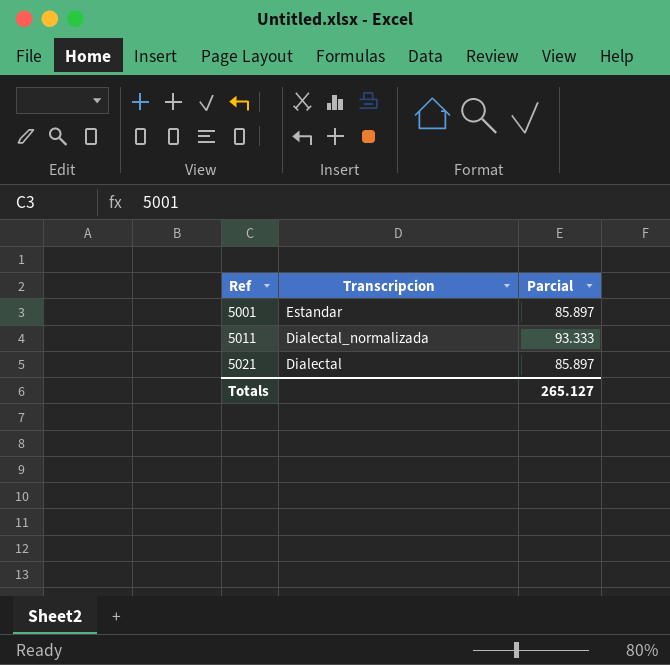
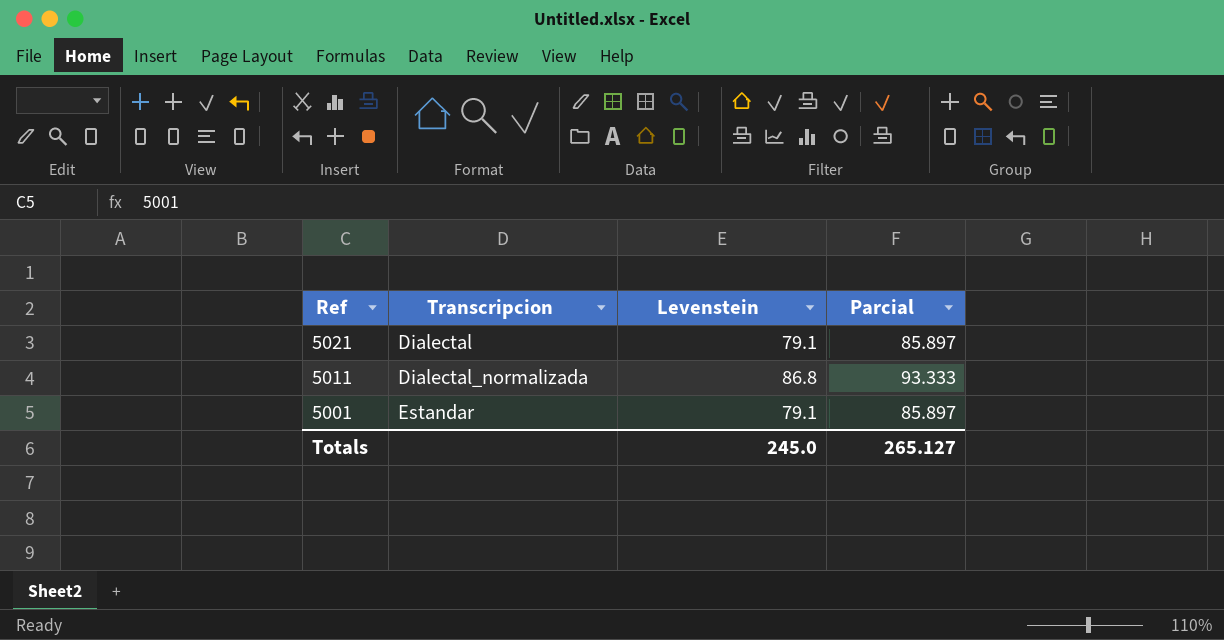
row order: Ref ascending -> Ref descending
column Levenstein | position: none -> 3

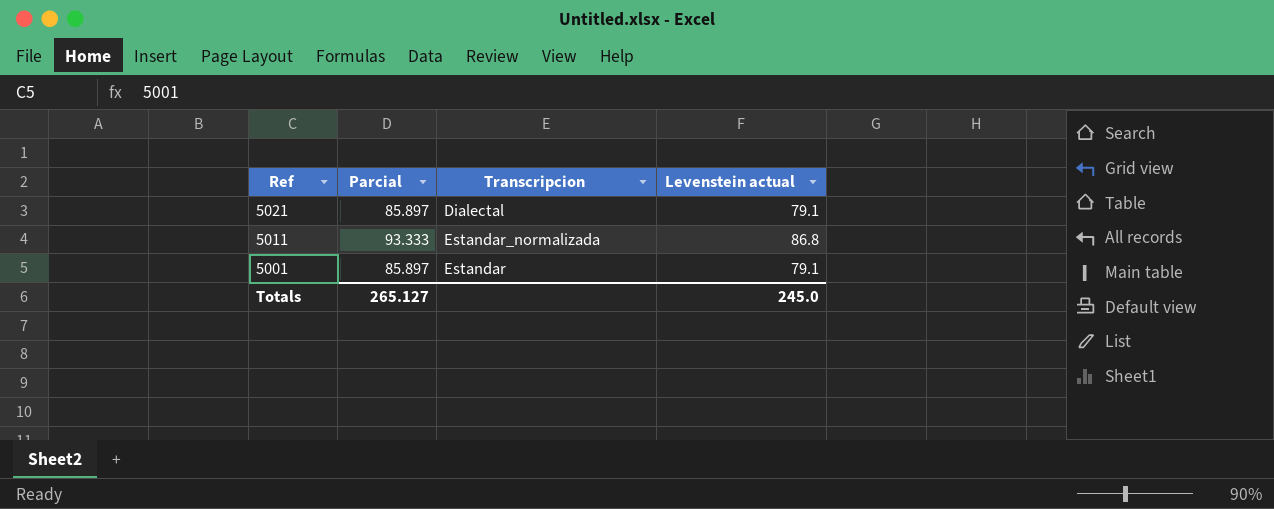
column Parcial | position: 4 -> 2
column name: Levenstein -> Levenstein actual
5011 | Transcripcion: Dialectal_normalizada -> Estandar_normalizada

